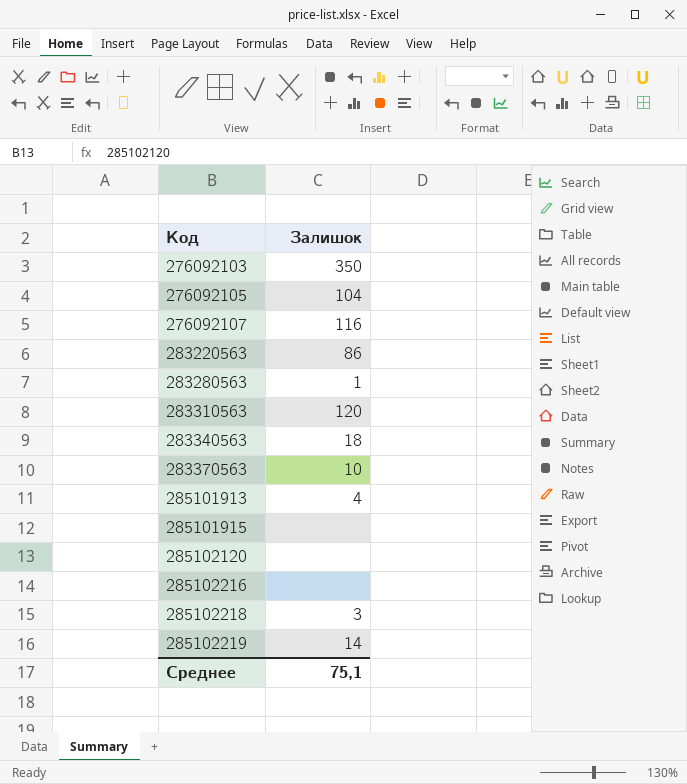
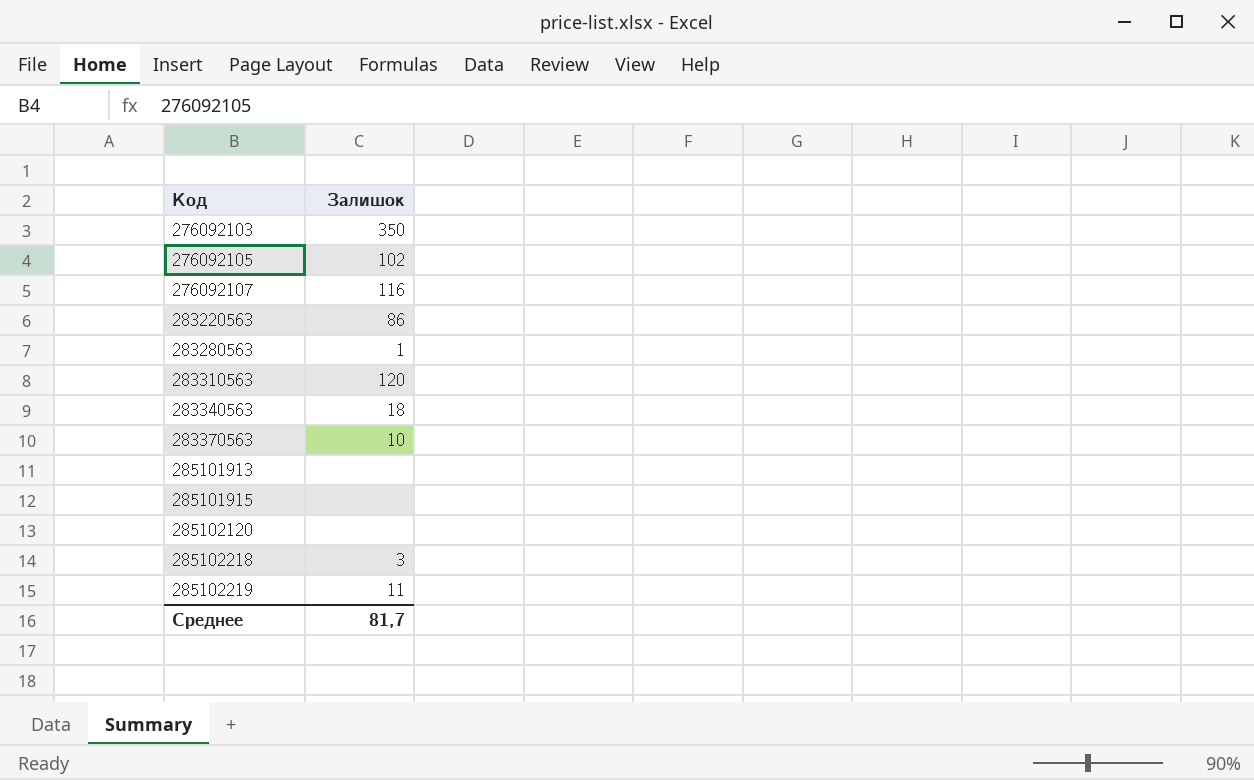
row 285102216: none -> none
276092105 | Залишок: 104 -> 102
285101913 | Залишок: 4 -> none
285102219 | Залишок: 14 -> 11
Среднее | Залишок: 75,1 -> 81,7

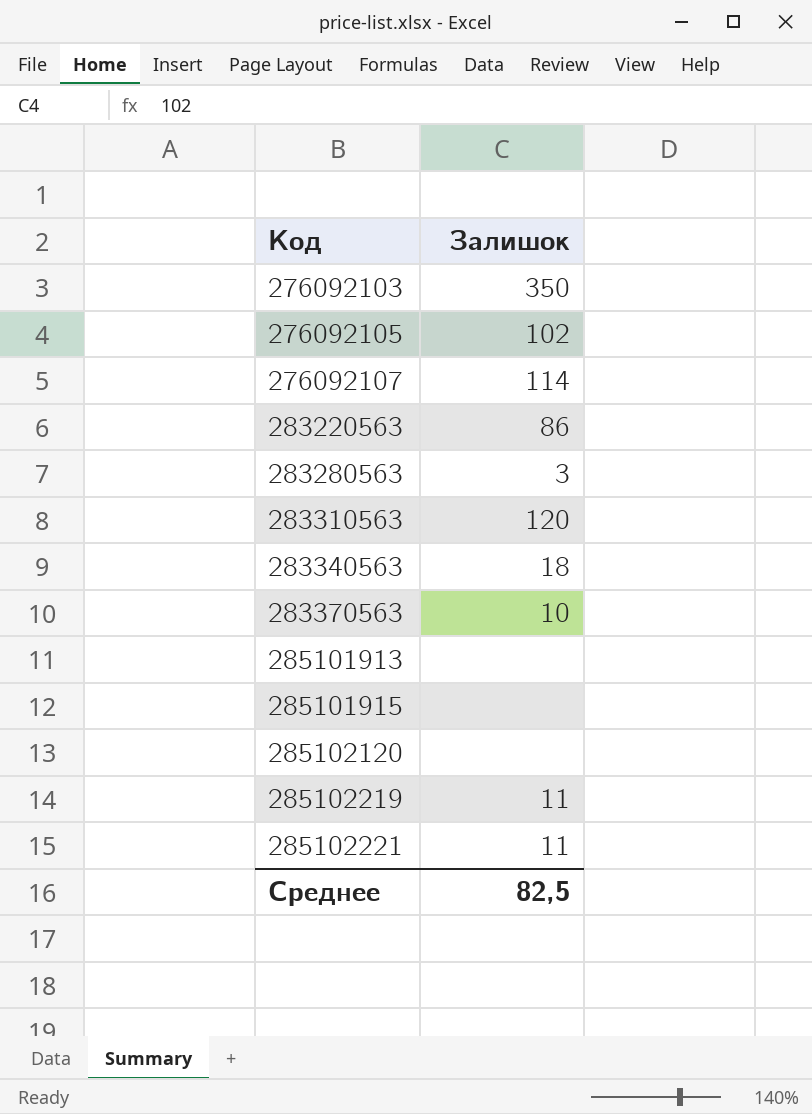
row 285102218: 3 -> none
276092107 | Залишок: 116 -> 114
283280563 | Залишок: 1 -> 3
row 285102221: none -> 11
Среднее | Залишок: 81,7 -> 82,5

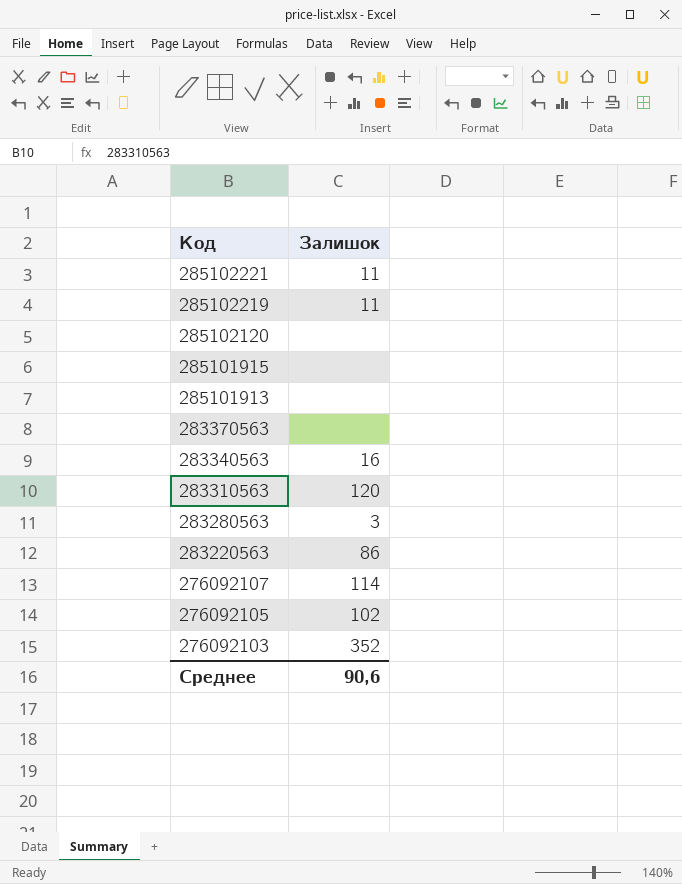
row order: Код ascending -> Код descending
283370563 | Залишок: 10 -> none
283340563 | Залишок: 18 -> 16
276092103 | Залишок: 350 -> 352
Среднее | Залишок: 82,5 -> 90,6

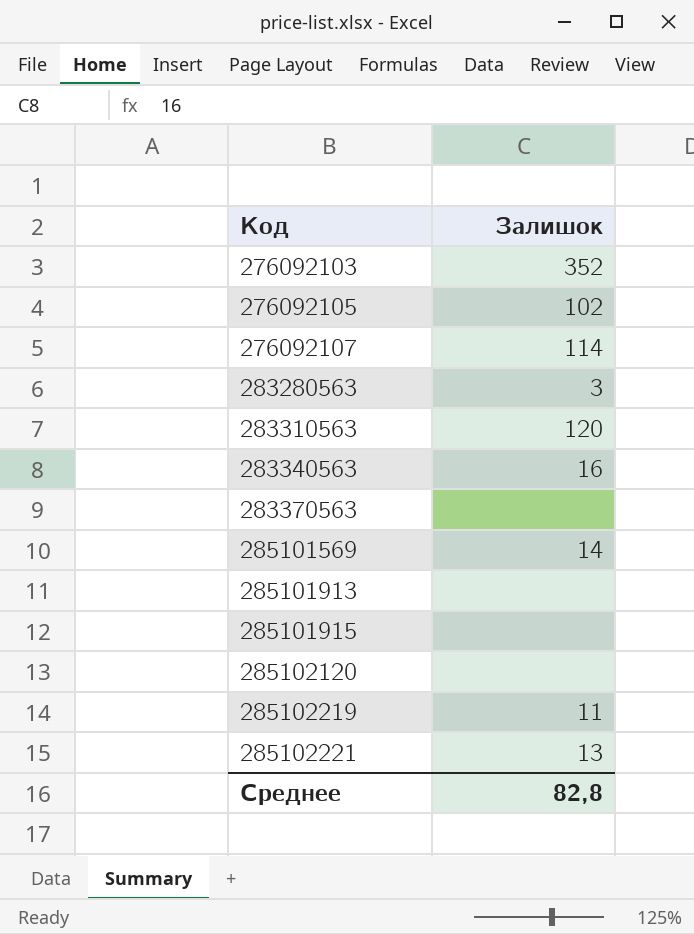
row order: Код descending -> Код ascending
row 283220563: 86 -> none
row 285101569: none -> 14
285102221 | Залишок: 11 -> 13
Среднее | Залишок: 90,6 -> 82,8

